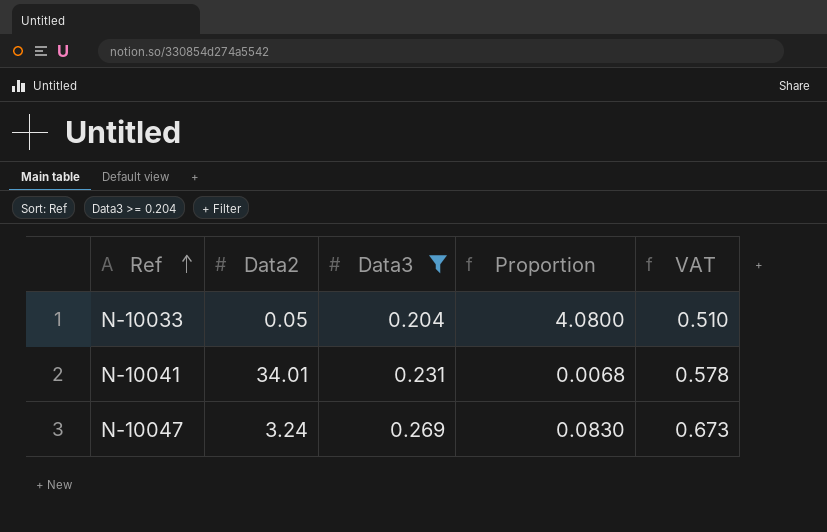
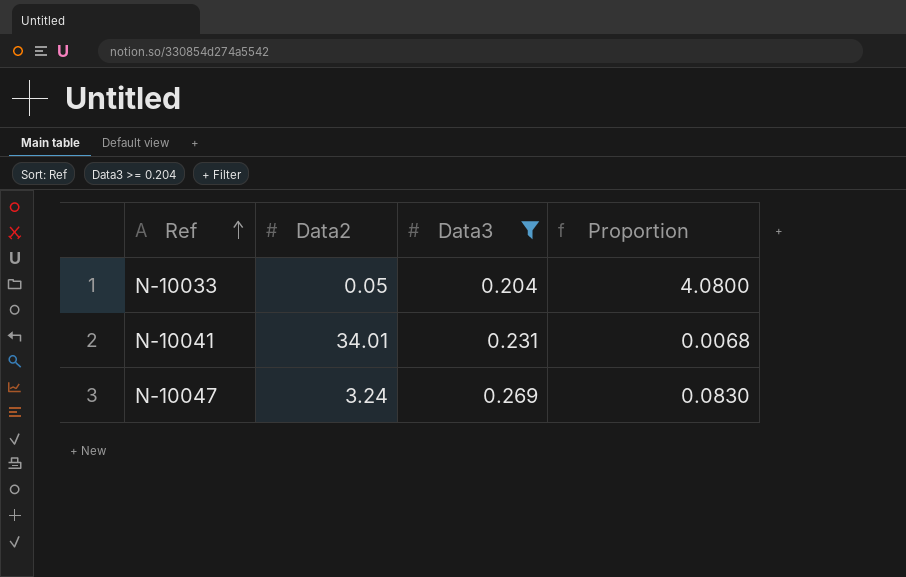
column VAT | formula: [Data3] * 2.5 -> none

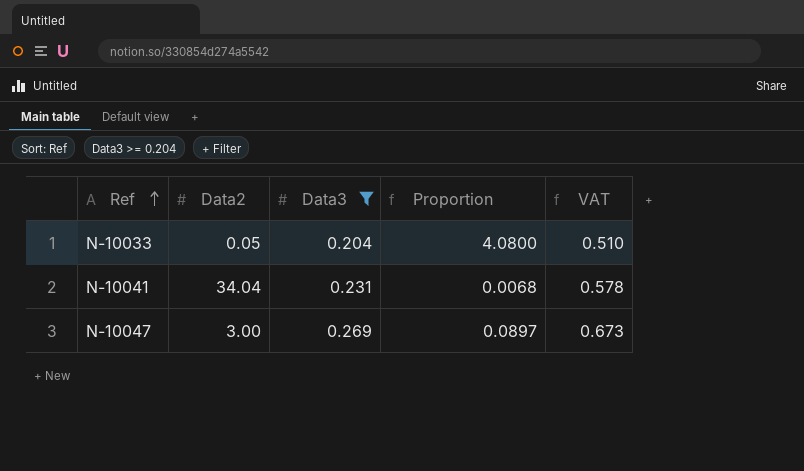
column VAT | formula: none -> [Data3] * 2.5
N-10041 | Data2: 34.01 -> 34.04
N-10047 | Data2: 3.24 -> 3.00
N-10047 | Proportion: 0.0830 -> 0.0897

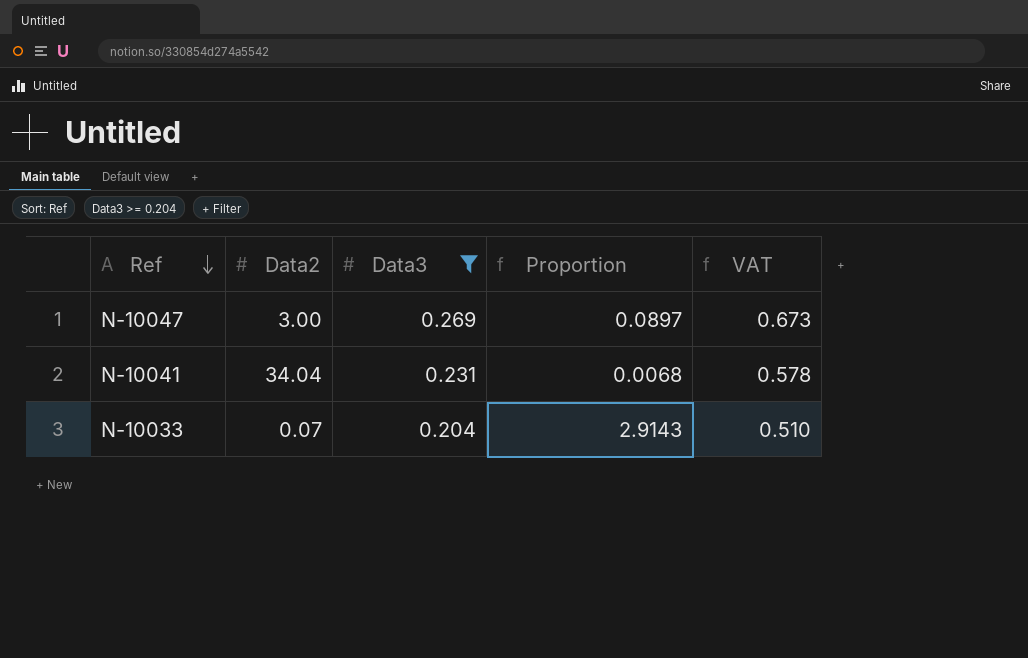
row order: Ref ascending -> Ref descending
N-10033 | Data2: 0.05 -> 0.07
N-10033 | Proportion: 4.0800 -> 2.9143

